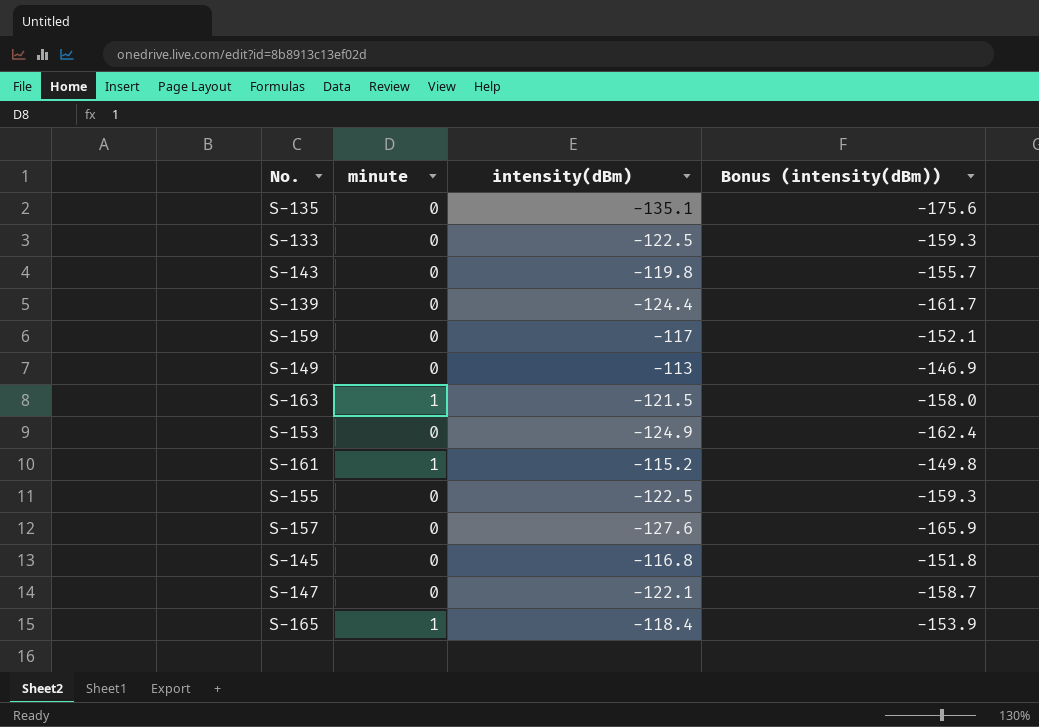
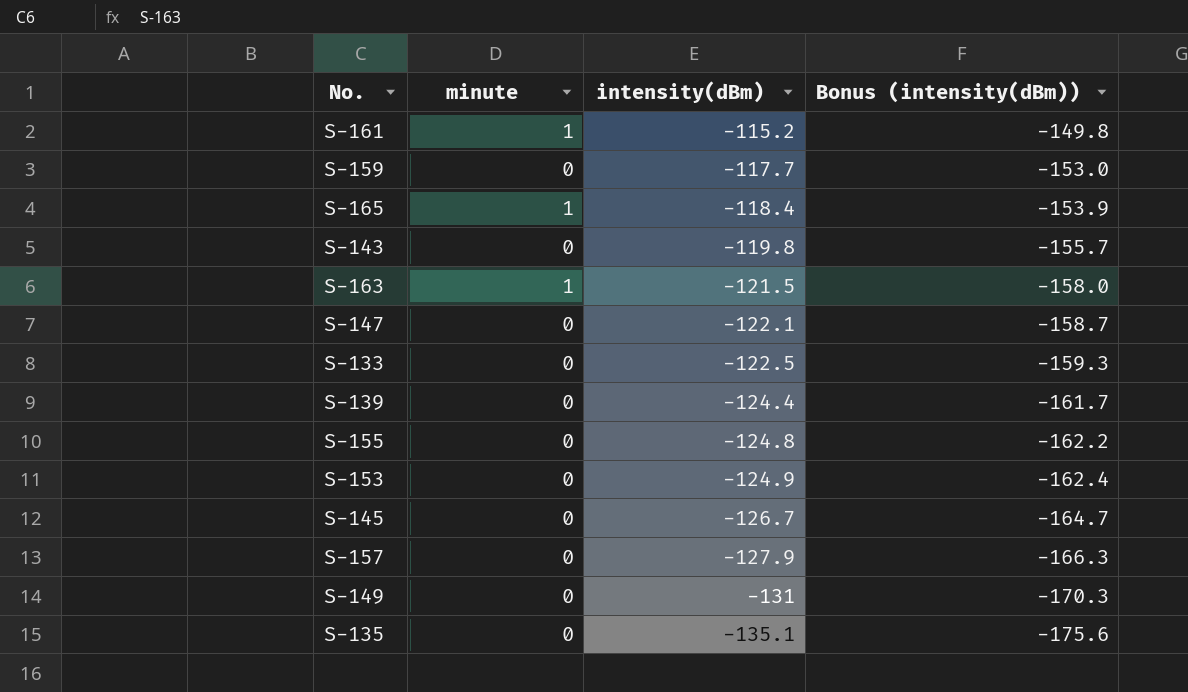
row order: none -> intensity(dBm) descending
S-159 | intensity(dBm): -117 -> -117.7
S-159 | Bonus (intensity(dBm)): -152.1 -> -153.0
S-155 | intensity(dBm): -122.5 -> -124.8
S-155 | Bonus (intensity(dBm)): -159.3 -> -162.2
S-145 | intensity(dBm): -116.8 -> -126.7
S-145 | Bonus (intensity(dBm)): -151.8 -> -164.7
S-157 | intensity(dBm): -127.6 -> -127.9
S-157 | Bonus (intensity(dBm)): -165.9 -> -166.3
S-149 | intensity(dBm): -113 -> -131
S-149 | Bonus (intensity(dBm)): -146.9 -> -170.3

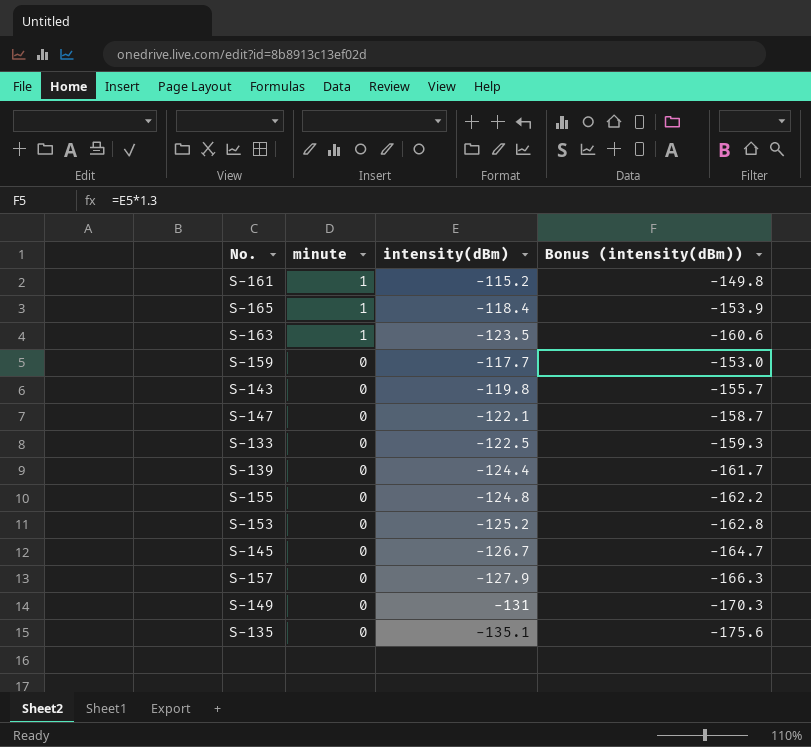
row order: intensity(dBm) descending -> minute descending
S-163 | intensity(dBm): -121.5 -> -123.5
S-163 | Bonus (intensity(dBm)): -158.0 -> -160.6
S-153 | intensity(dBm): -124.9 -> -125.2
S-153 | Bonus (intensity(dBm)): -162.4 -> -162.8

